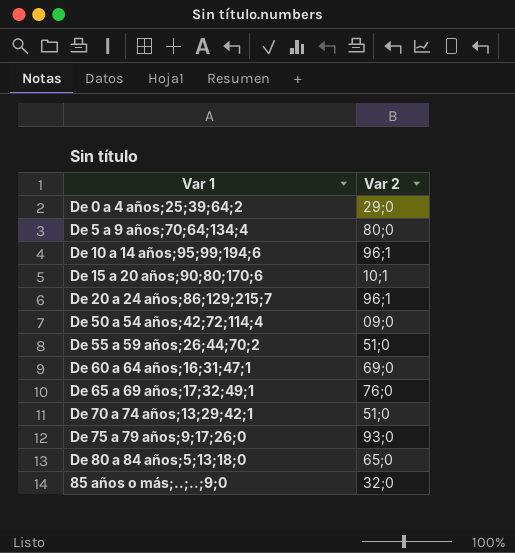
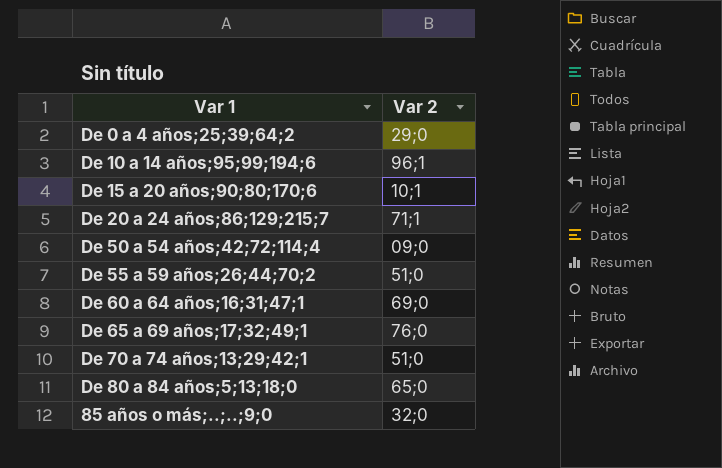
row De 5 a 9 años;70;64;134;4: 80;0 -> none
row De 75 a 79 años;9;17;26;0: 93;0 -> none
De 20 a 24 años;86;129;215;7 | Var 2: 96;1 -> 71;1

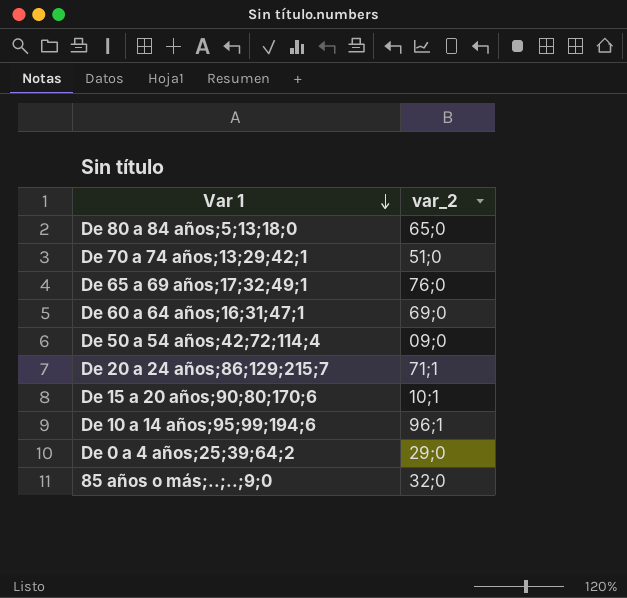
row order: none -> Var 1 descending
column name: Var 2 -> var_2
row De 55 a 59 años;26;44;70;2: 51;0 -> none

